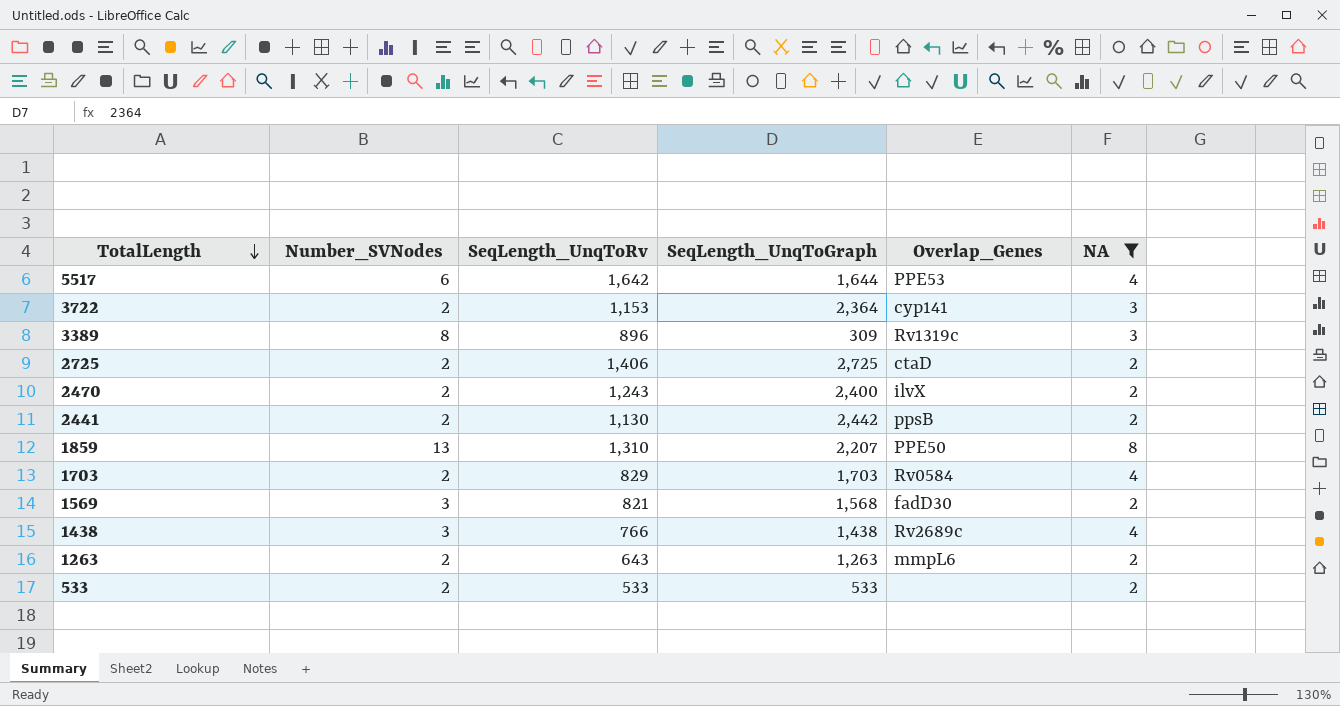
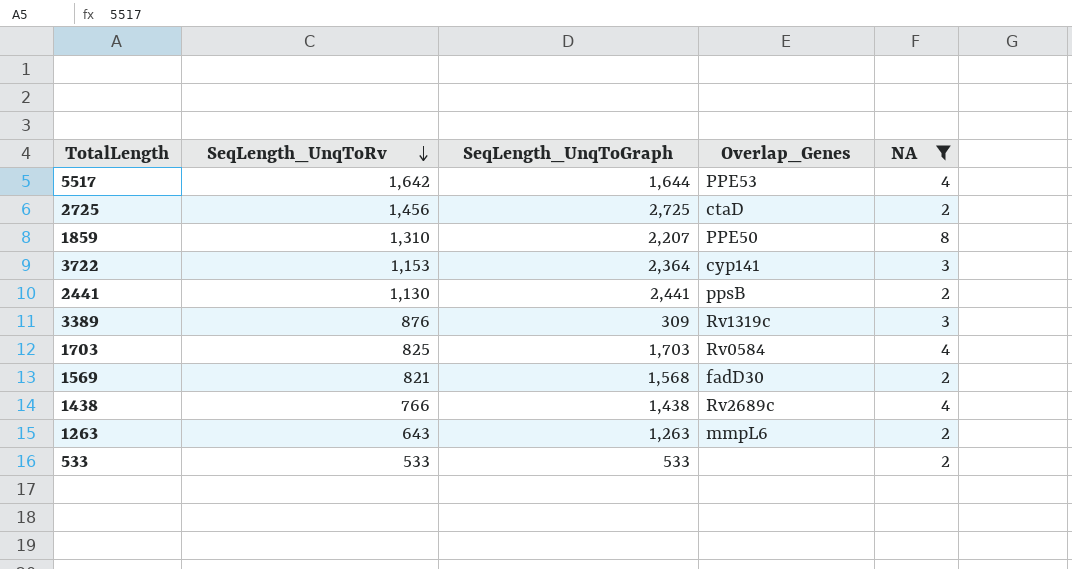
row order: TotalLength descending -> SeqLength_UnqToRv descending
column Number_SVNodes | position: 2 -> none
row 2470: 2 | 1,243 | 2,400 | ilvX | 2 -> none
2725 | SeqLength_UnqToRv: 1,406 -> 1,456
2441 | SeqLength_UnqToGraph: 2,442 -> 2,441
3389 | SeqLength_UnqToRv: 896 -> 876
1703 | SeqLength_UnqToRv: 829 -> 825

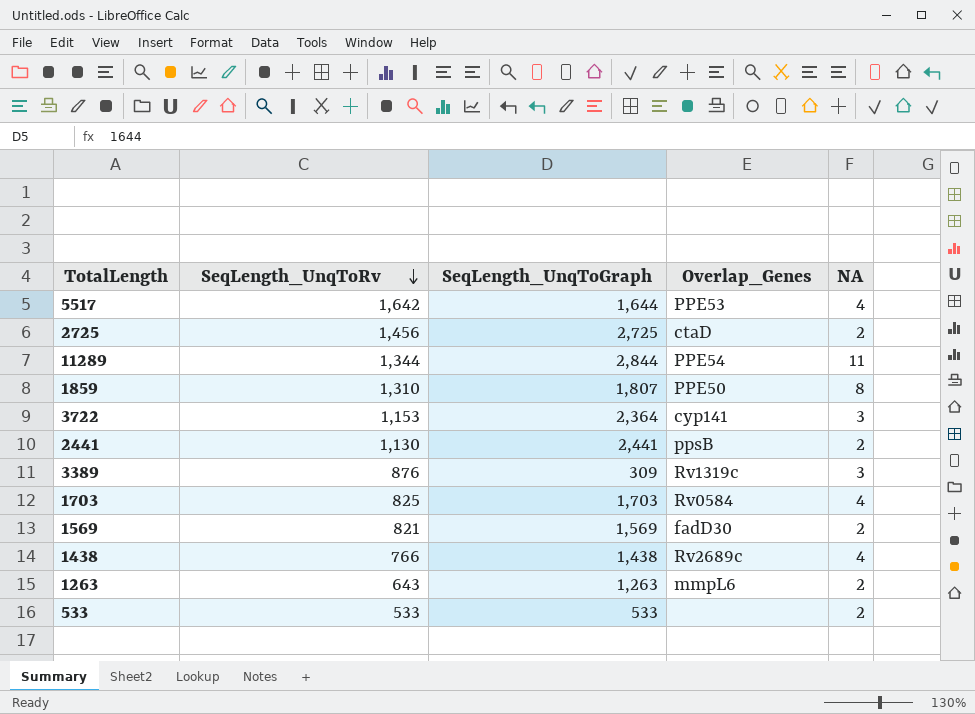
filter: NA != 11 -> none
1859 | SeqLength_UnqToGraph: 2,207 -> 1,807
1569 | SeqLength_UnqToGraph: 1,568 -> 1,569

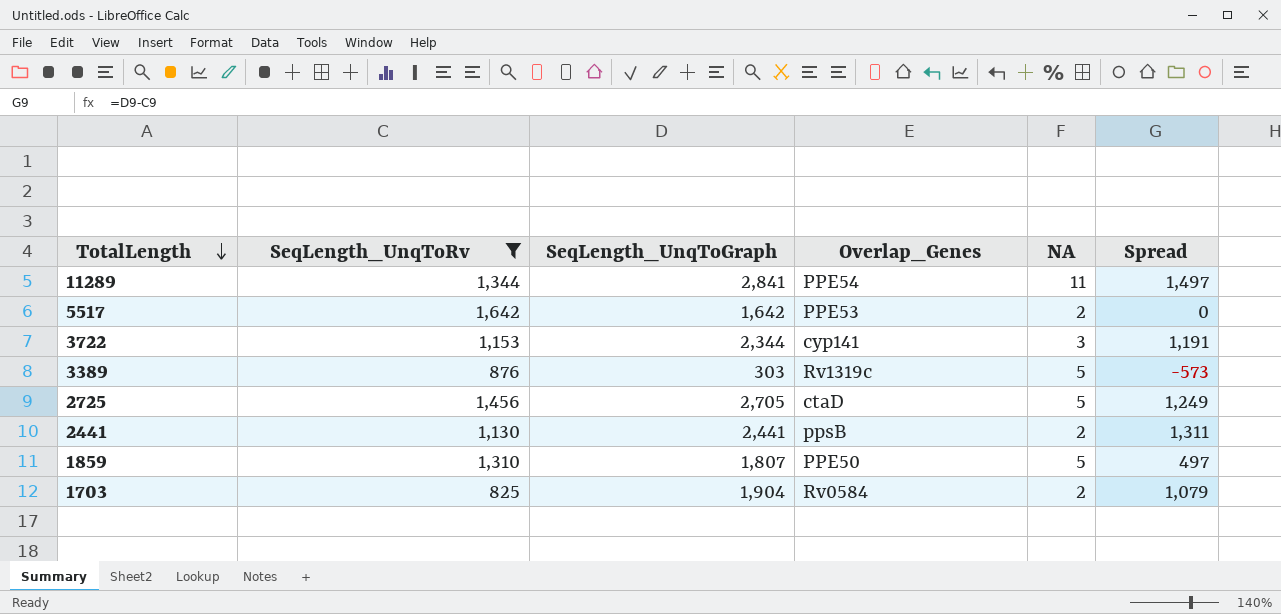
filter: none -> SeqLength_UnqToRv >= 825
row order: SeqLength_UnqToRv descending -> TotalLength descending
column Spread | formula: none -> [SeqLength_UnqToGraph] - [SeqLength_UnqToRv]
11289 | SeqLength_UnqToGraph: 2,844 -> 2,841
5517 | SeqLength_UnqToGraph: 1,644 -> 1,642
5517 | NA: 4 -> 2
3722 | SeqLength_UnqToGraph: 2,364 -> 2,344
3389 | SeqLength_UnqToGraph: 309 -> 303
3389 | NA: 3 -> 5
2725 | SeqLength_UnqToGraph: 2,725 -> 2,705
2725 | NA: 2 -> 5
1859 | NA: 8 -> 5
1703 | SeqLength_UnqToGraph: 1,703 -> 1,904
1703 | NA: 4 -> 2

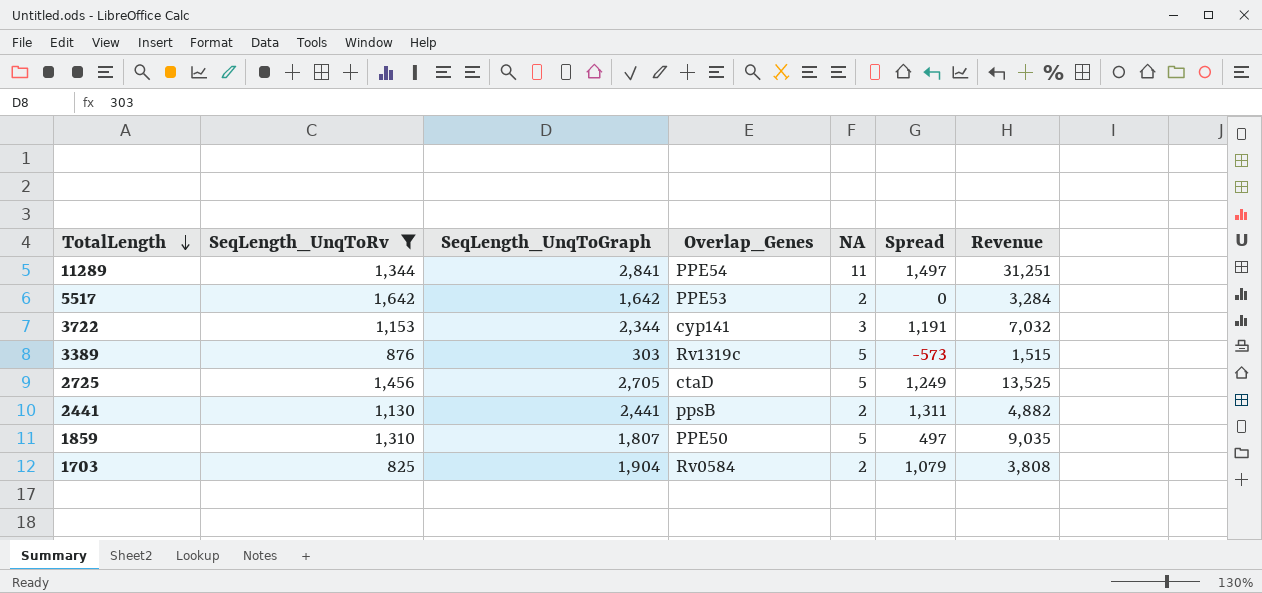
column Revenue | formula: none -> [SeqLength_UnqToGraph] * [NA]

